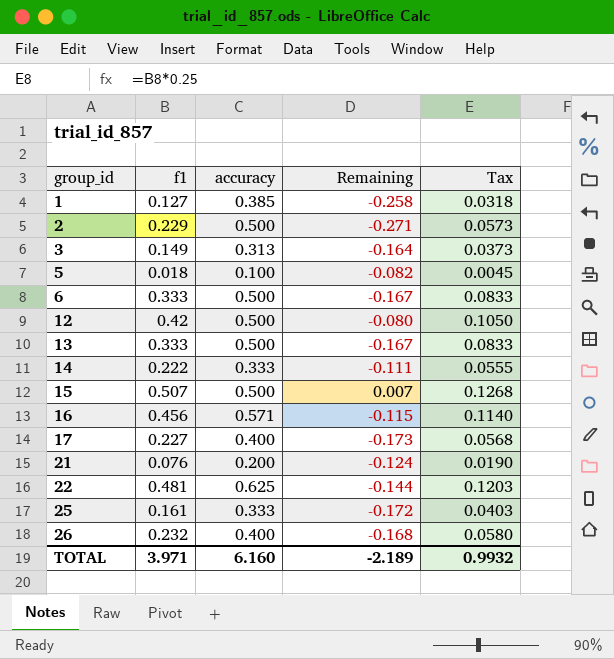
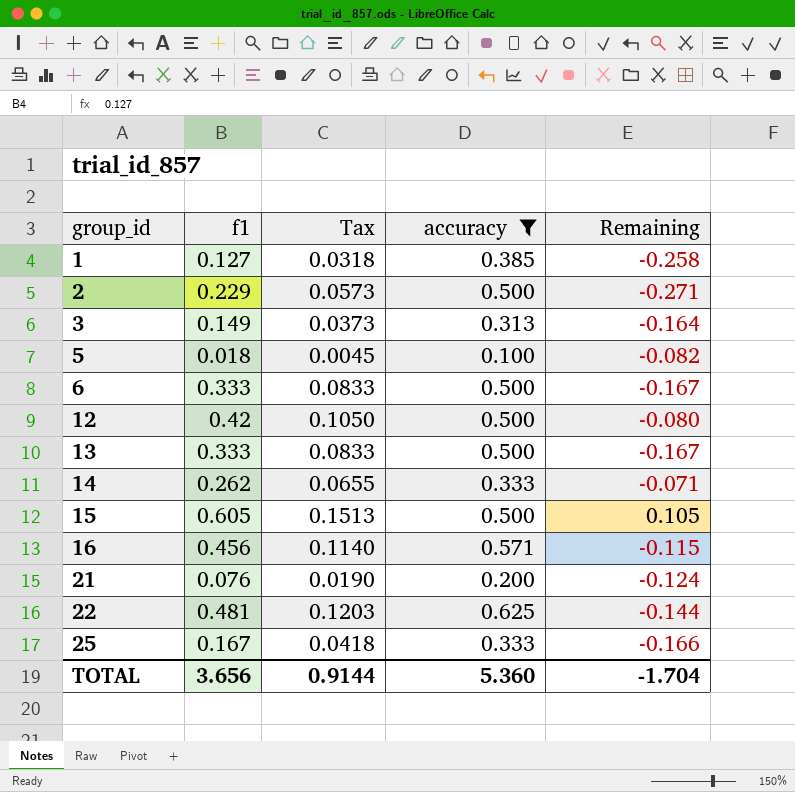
filter: none -> accuracy != 0.400
column Tax | position: 5 -> 3
14 | f1: 0.222 -> 0.262
14 | Tax: 0.0555 -> 0.0655
14 | Remaining: -0.111 -> -0.071
15 | f1: 0.507 -> 0.605
15 | Tax: 0.1268 -> 0.1513
15 | Remaining: 0.007 -> 0.105
25 | f1: 0.161 -> 0.167
25 | Tax: 0.0403 -> 0.0418
25 | Remaining: -0.172 -> -0.166
TOTAL | f1: 3.971 -> 3.656
TOTAL | Tax: 0.9932 -> 0.9144
TOTAL | accuracy: 6.160 -> 5.360
TOTAL | Remaining: -2.189 -> -1.704

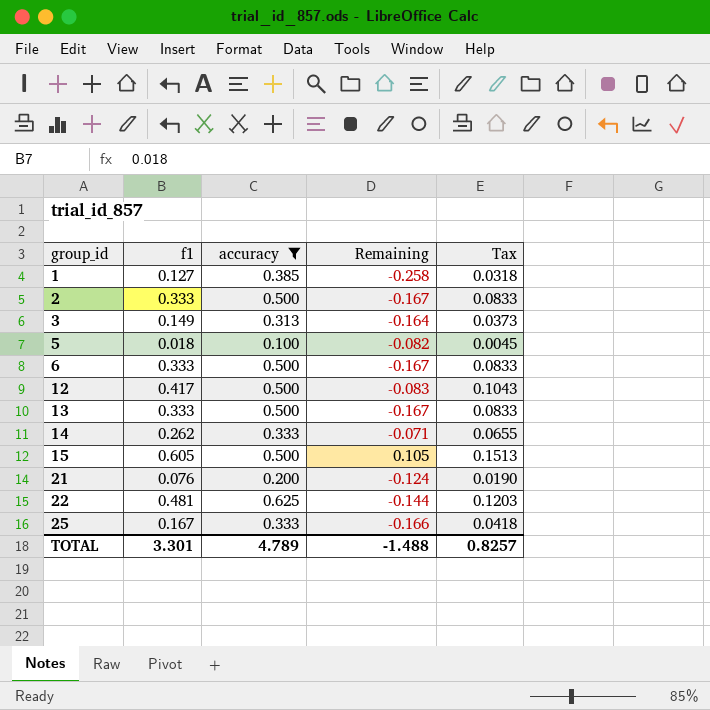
column Tax | position: 3 -> 5
row 16: 0.456 | 0.1140 | 0.571 | -0.115 -> none
2 | f1: 0.229 -> 0.333
2 | Remaining: -0.271 -> -0.167
2 | Tax: 0.0573 -> 0.0833
12 | f1: 0.42 -> 0.417
12 | Remaining: -0.080 -> -0.083
12 | Tax: 0.1050 -> 0.1043
TOTAL | f1: 3.656 -> 3.301
TOTAL | accuracy: 5.360 -> 4.789
TOTAL | Remaining: -1.704 -> -1.488
TOTAL | Tax: 0.9144 -> 0.8257

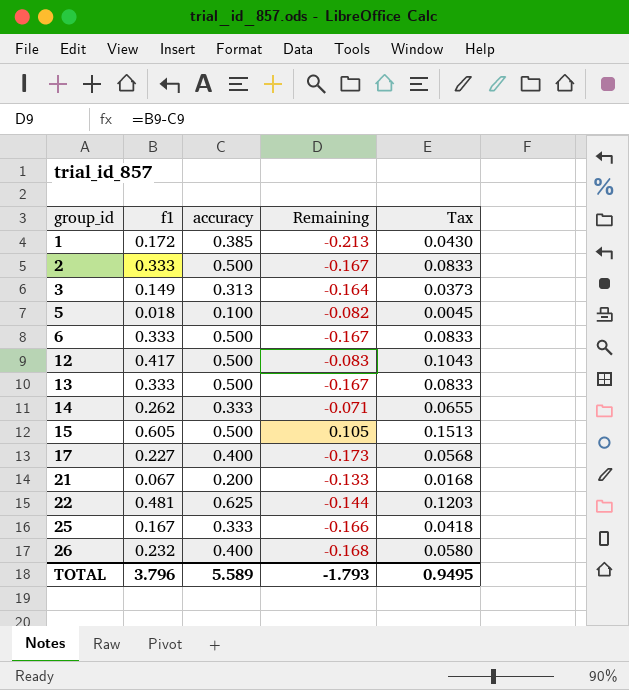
filter: accuracy != 0.400 -> none
1 | f1: 0.127 -> 0.172
1 | Remaining: -0.258 -> -0.213
1 | Tax: 0.0318 -> 0.0430
21 | f1: 0.076 -> 0.067
21 | Remaining: -0.124 -> -0.133
21 | Tax: 0.0190 -> 0.0168
TOTAL | f1: 3.301 -> 3.796
TOTAL | accuracy: 4.789 -> 5.589
TOTAL | Remaining: -1.488 -> -1.793
TOTAL | Tax: 0.8257 -> 0.9495

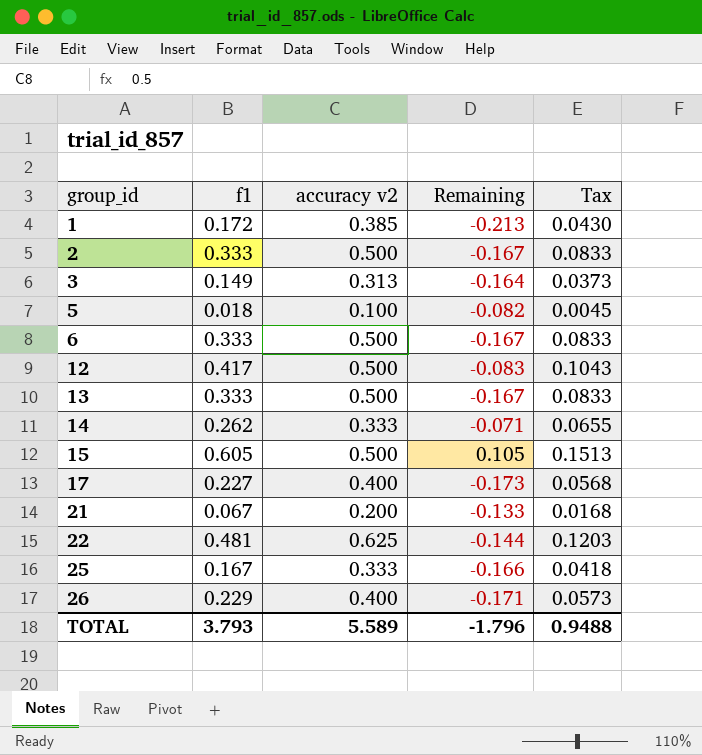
column name: accuracy -> accuracy v2
26 | f1: 0.232 -> 0.229
26 | Remaining: -0.168 -> -0.171
26 | Tax: 0.0580 -> 0.0573
TOTAL | f1: 3.796 -> 3.793
TOTAL | Remaining: -1.793 -> -1.796
TOTAL | Tax: 0.9495 -> 0.9488

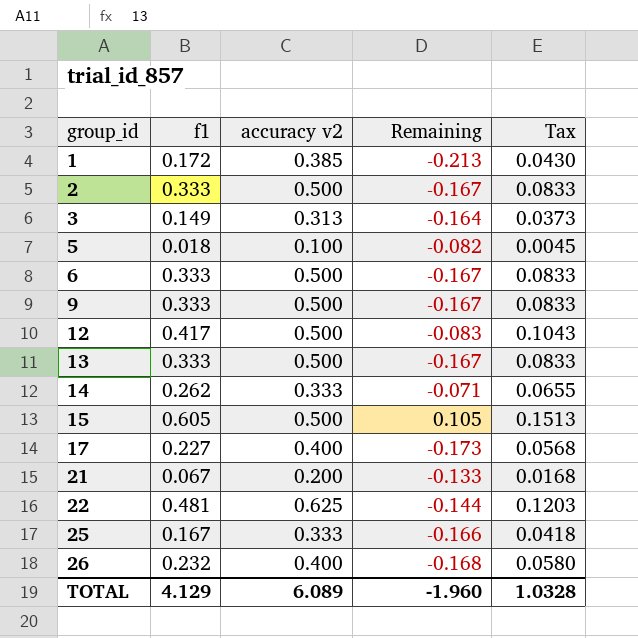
row 9: none -> 0.333 | 0.500 | -0.167 | 0.0833
26 | f1: 0.229 -> 0.232
26 | Remaining: -0.171 -> -0.168
26 | Tax: 0.0573 -> 0.0580
TOTAL | f1: 3.793 -> 4.129
TOTAL | accuracy v2: 5.589 -> 6.089
TOTAL | Remaining: -1.796 -> -1.960
TOTAL | Tax: 0.9488 -> 1.0328

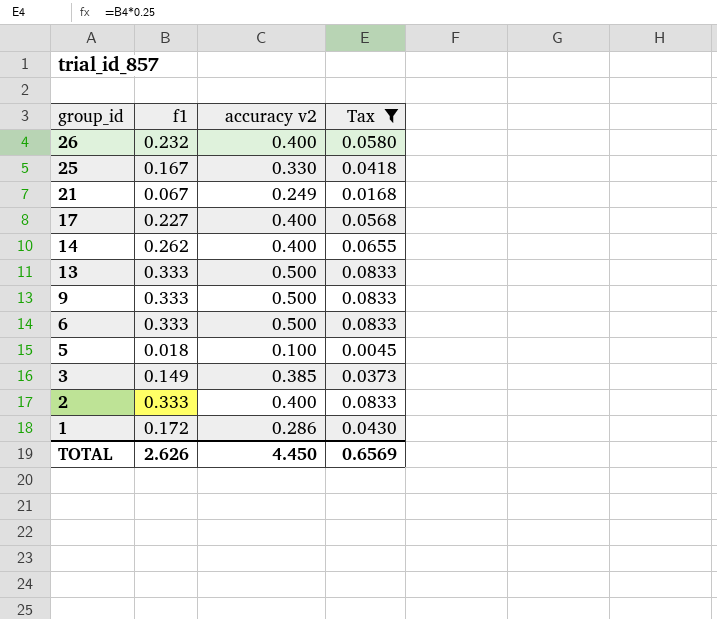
filter: none -> Tax <= 0.0833
row order: group_id ascending -> group_id descending
column Remaining | formula: [f1] - [accuracy v2] -> none
25 | accuracy v2: 0.333 -> 0.330
21 | accuracy v2: 0.200 -> 0.249
14 | accuracy v2: 0.333 -> 0.400
3 | accuracy v2: 0.313 -> 0.385
2 | accuracy v2: 0.500 -> 0.400
1 | accuracy v2: 0.385 -> 0.286
TOTAL | f1: 4.129 -> 2.626
TOTAL | accuracy v2: 6.089 -> 4.450
TOTAL | Tax: 1.0328 -> 0.6569

